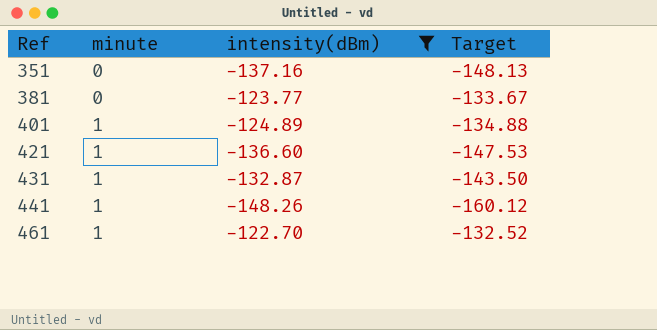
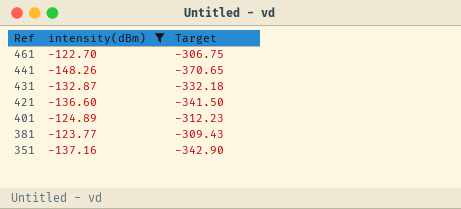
row order: Ref ascending -> Ref descending
column minute | position: 2 -> none
column Target | formula: [intensity(dBm)] * 1.08 -> [intensity(dBm)] * 2.5

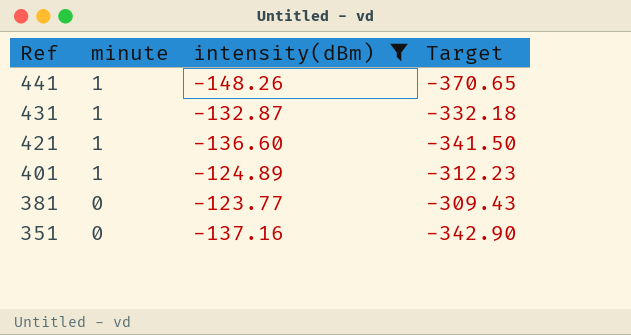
column minute | position: none -> 2
row 461: -122.70 | -306.75 -> none

